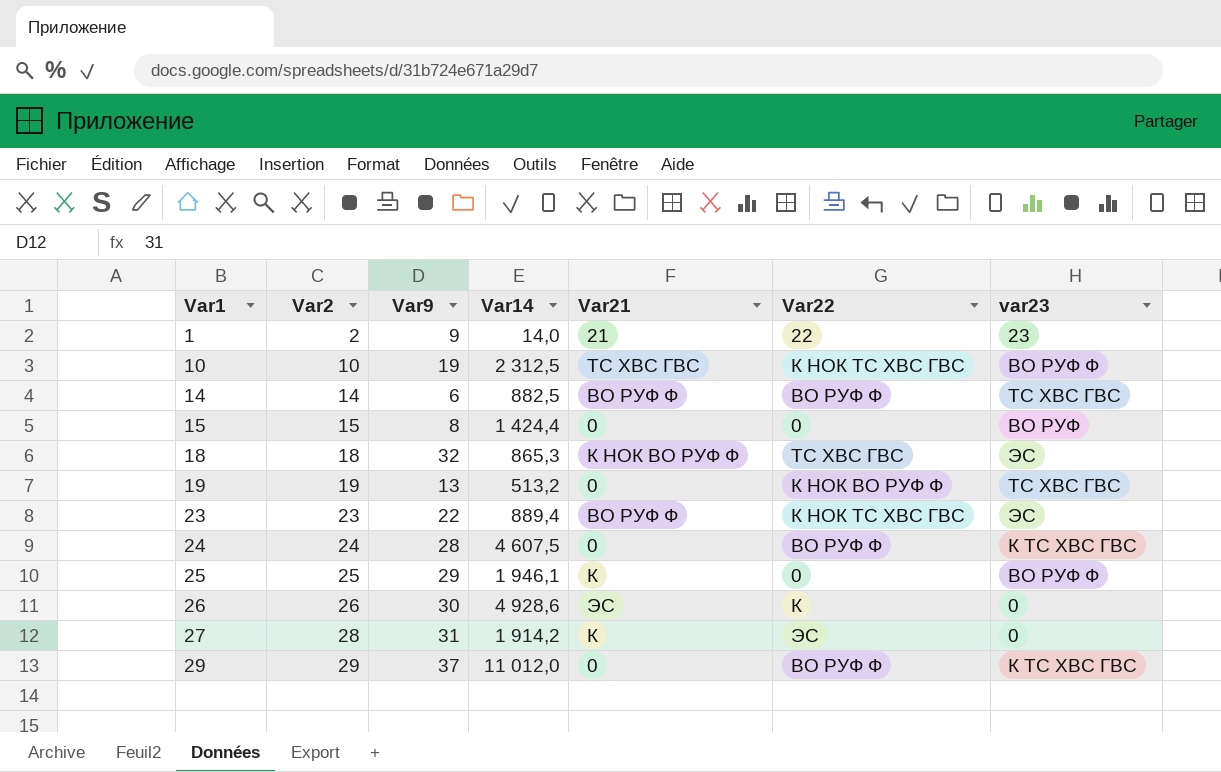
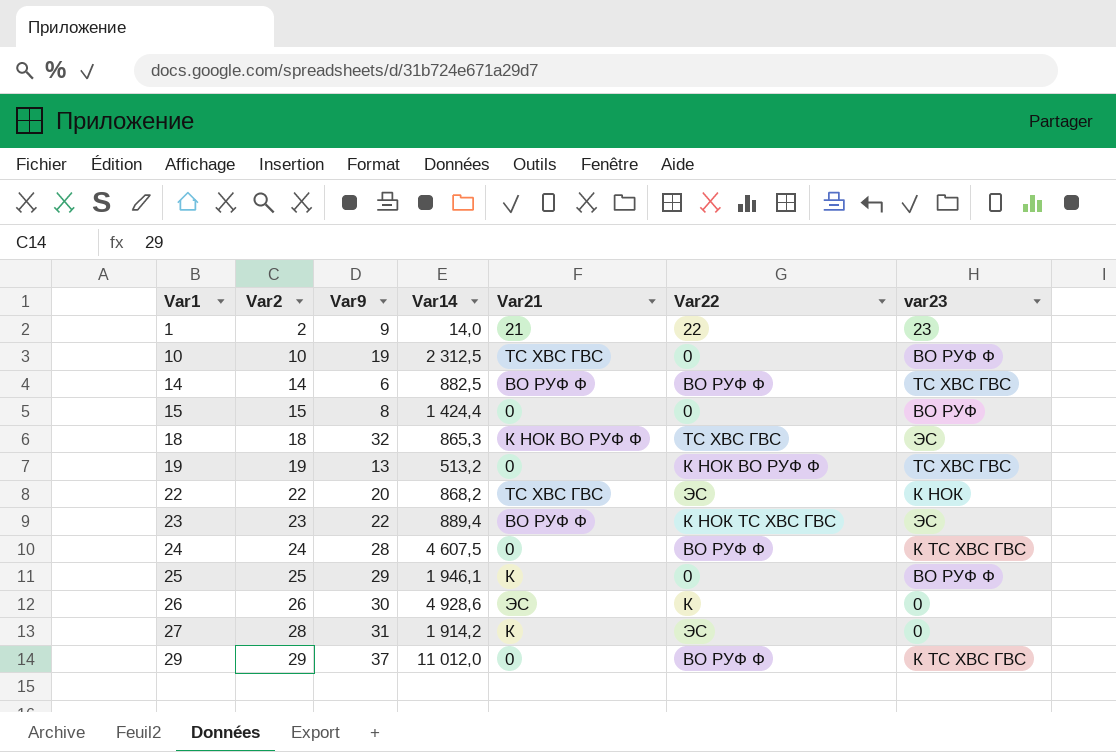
10 | Var22: К НОК ТС ХВС ГВС -> 0
row 22: none -> 22 | 20 | 868,2 | ТС ХВС ГВС | ЭС | К НОК

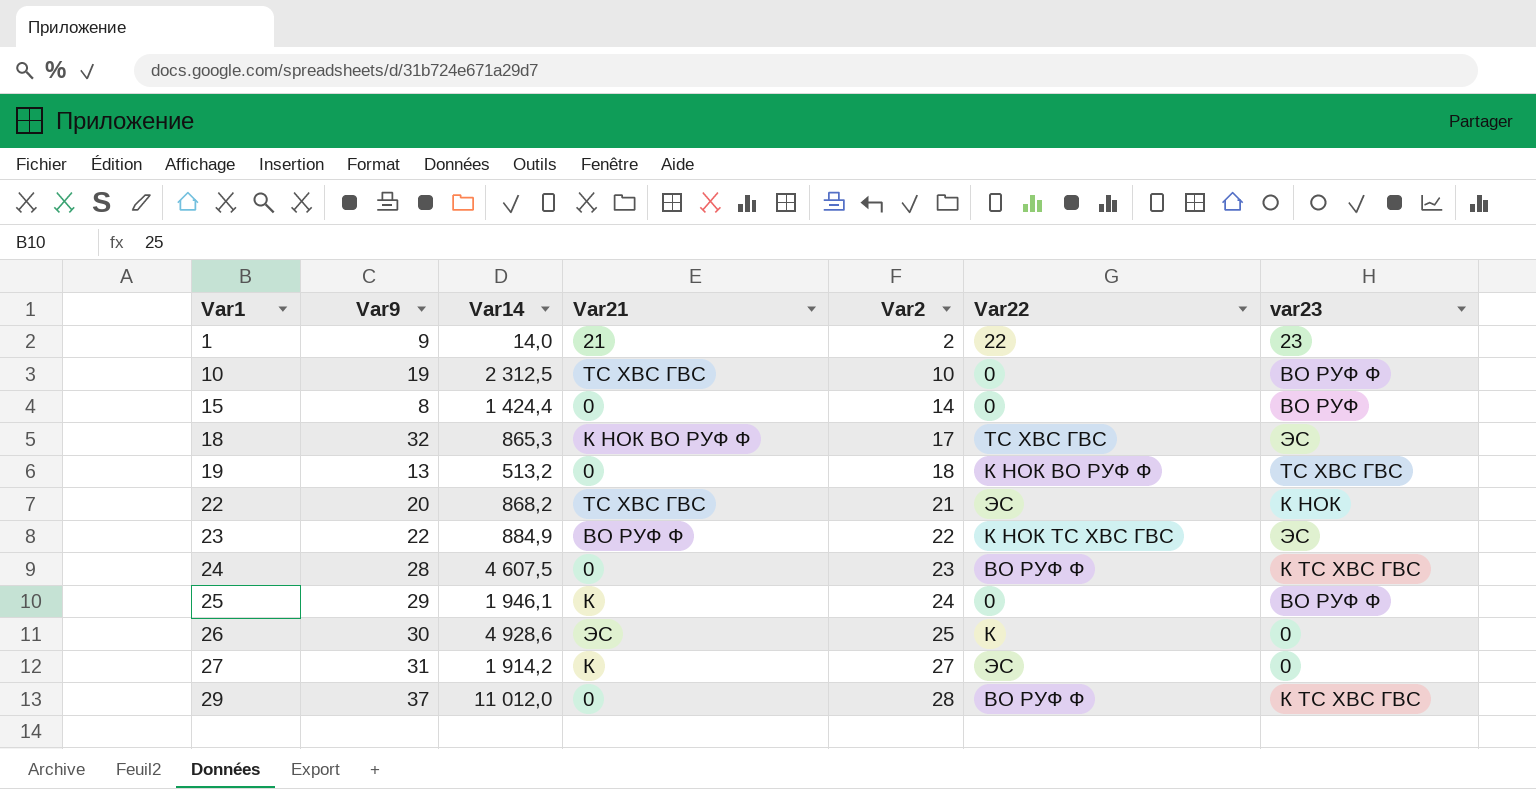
column Var2 | position: 2 -> 5
row 14: 14 | 6 | 882,5 | ВО РУФ Ф | ВО РУФ Ф | ТС ХВС ГВС -> none
15 | Var2: 15 -> 14
18 | Var2: 18 -> 17
19 | Var2: 19 -> 18
22 | Var2: 22 -> 21
23 | Var14: 889,4 -> 884,9
23 | Var2: 23 -> 22
24 | Var2: 24 -> 23
25 | Var2: 25 -> 24
26 | Var2: 26 -> 25
27 | Var2: 28 -> 27
29 | Var2: 29 -> 28

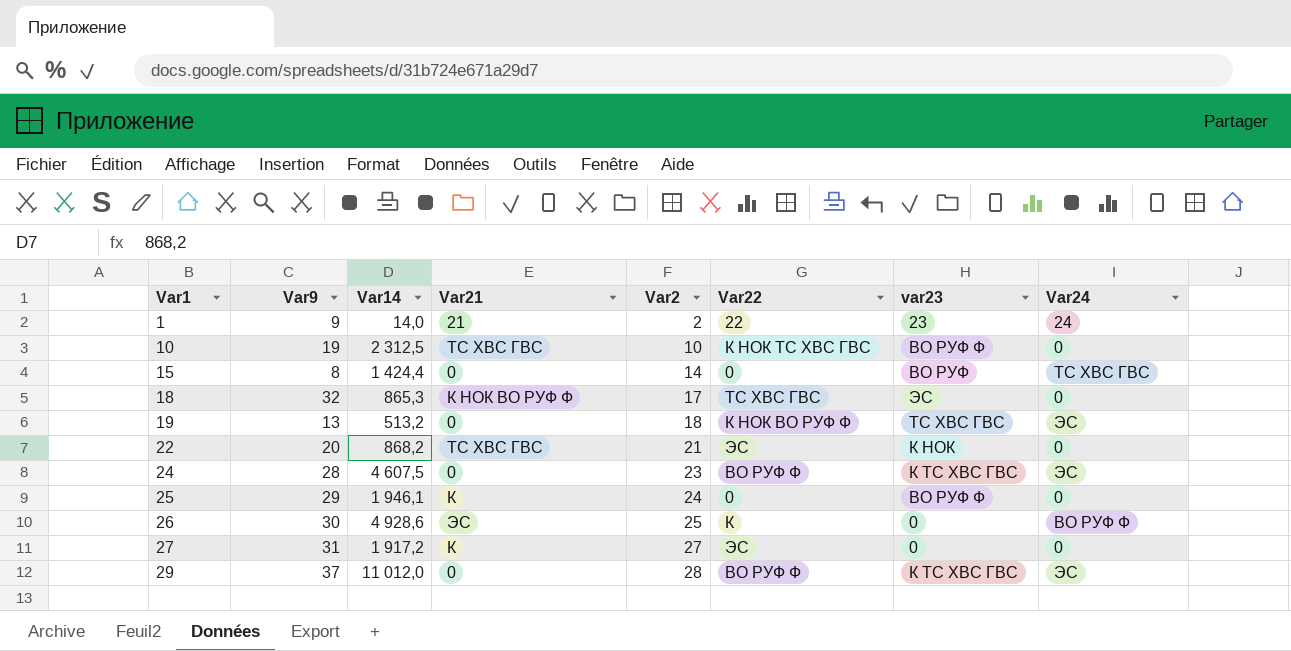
column Var24 | position: none -> 8
row 23: 22 | 884,9 | ВО РУФ Ф | 22 | К НОК ТС ХВС ГВС | ЭС -> none
10 | Var22: 0 -> К НОК ТС ХВС ГВС
27 | Var14: 1 914,2 -> 1 917,2

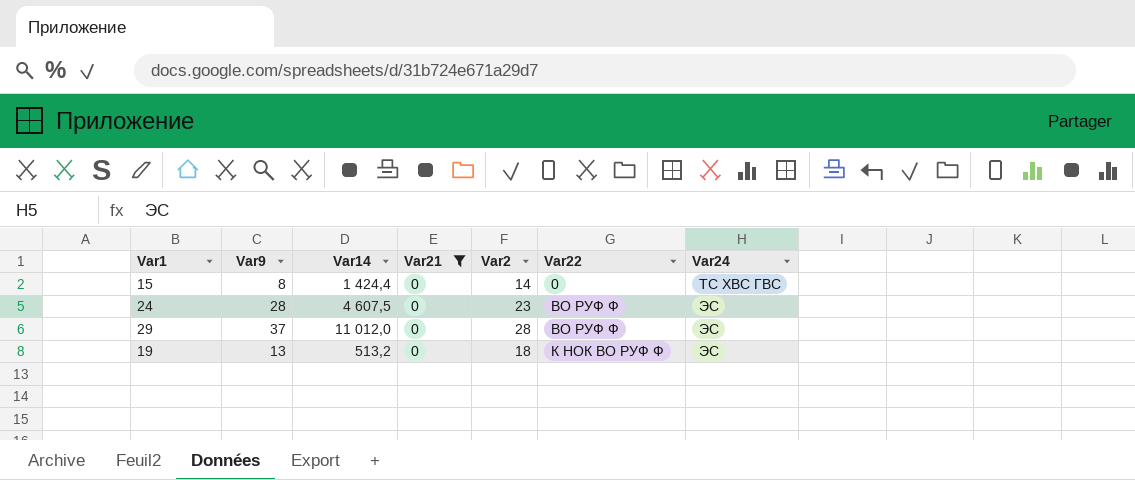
filter: none -> Var21 = 0
row order: Var1 ascending -> Var22 ascending
column var23 | position: 7 -> none

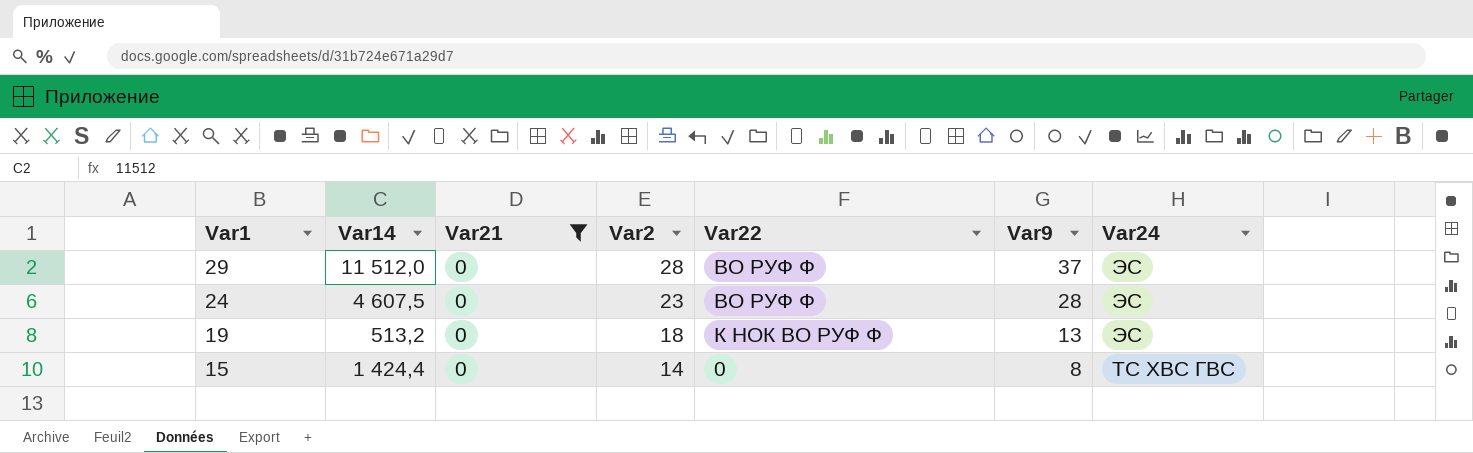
row order: Var22 ascending -> Var1 descending
column Var9 | position: 2 -> 6
29 | Var14: 11 012,0 -> 11 512,0

